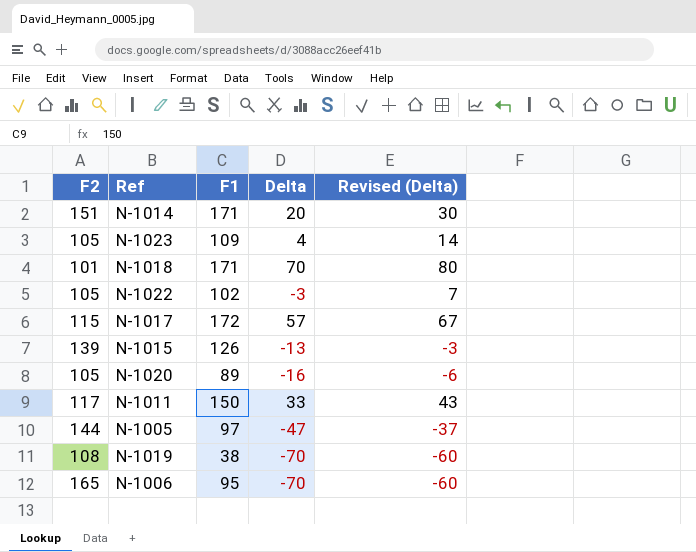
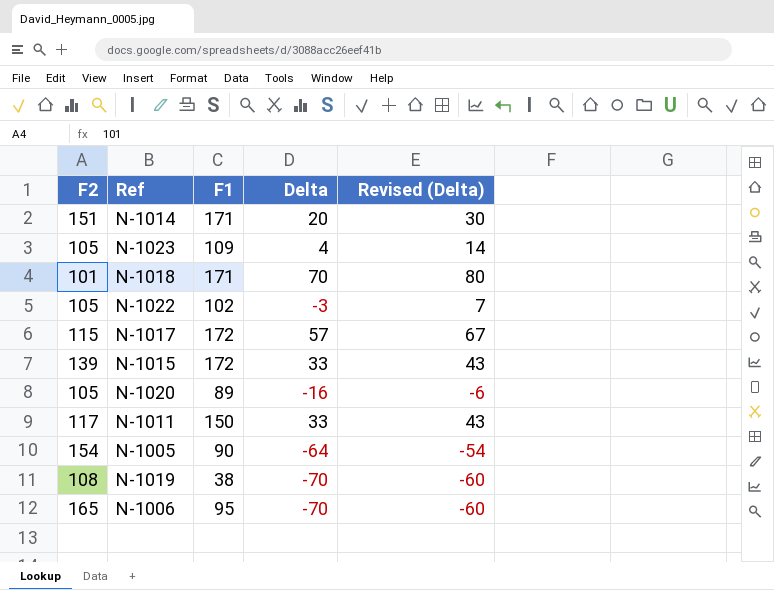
N-1015 | F1: 126 -> 172
N-1015 | Delta: -13 -> 33
N-1015 | Revised (Delta): -3 -> 43
N-1005 | F2: 144 -> 154
N-1005 | F1: 97 -> 90
N-1005 | Delta: -47 -> -64
N-1005 | Revised (Delta): -37 -> -54

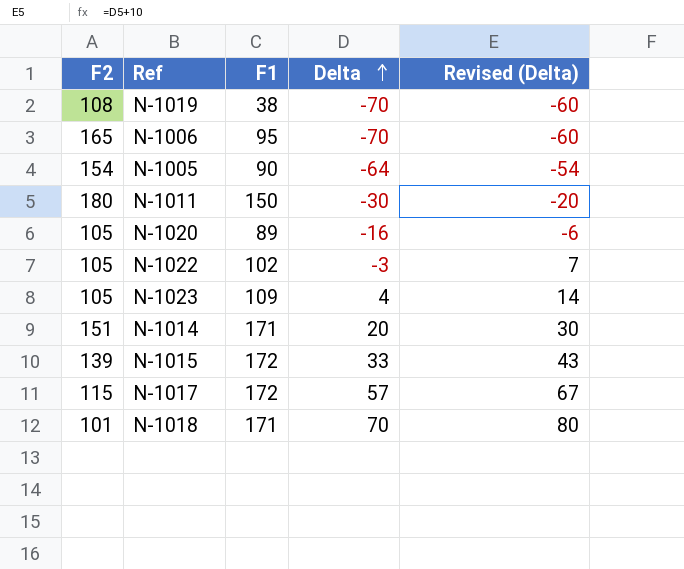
row order: none -> Delta ascending
N-1011 | F2: 117 -> 180
N-1011 | Delta: 33 -> -30
N-1011 | Revised (Delta): 43 -> -20

